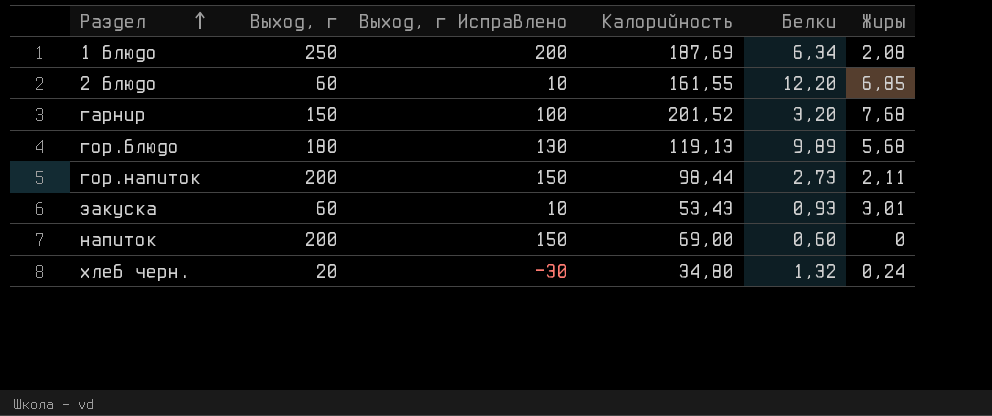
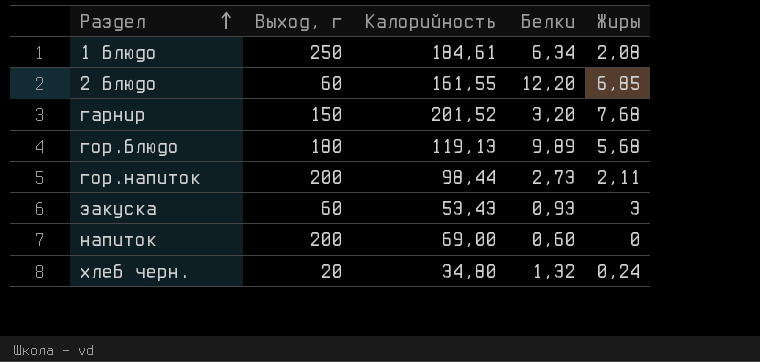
column Выход, г Исправлено | formula: [Выход, г] - 50 -> none
1 блюдо | Калорийность: 187,69 -> 184,61
закуска | Жиры: 3,01 -> 3

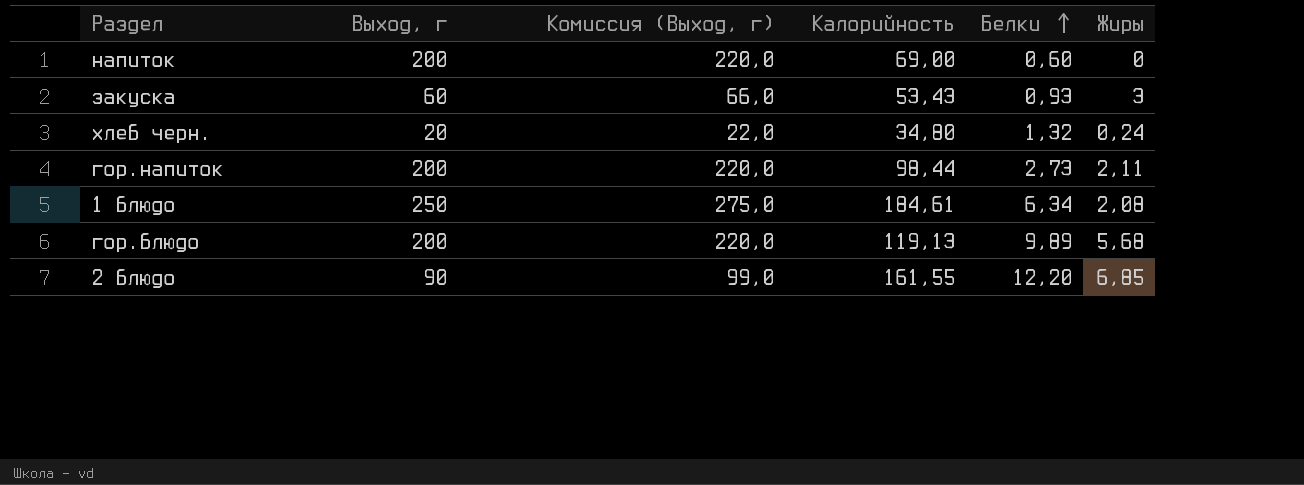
row order: Раздел ascending -> Белки ascending
column Комиссия (Выход, г) | formula: none -> [Выход, г] * 1,1
row гарнир: 150 | 201,52 | 3,20 | 7,68 -> none
гор.блюдо | Выход, г: 180 -> 200
2 блюдо | Выход, г: 60 -> 90

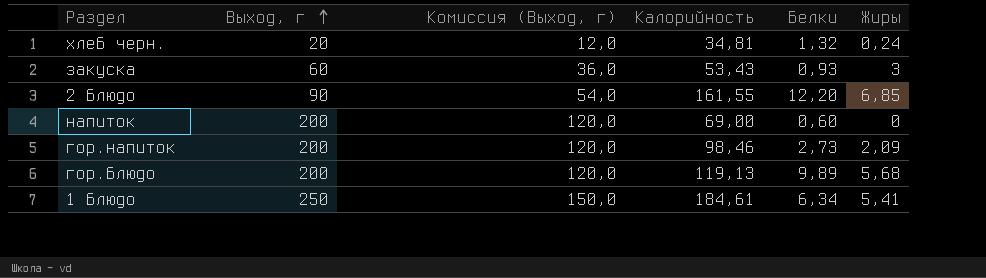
row order: Белки ascending -> Выход, г ascending
column Комиссия (Выход, г) | formula: [Выход, г] * 1,1 -> [Выход, г] * 0,6
хлеб черн. | Калорийность: 34,80 -> 34,81
гор.напиток | Калорийность: 98,44 -> 98,46
гор.напиток | Жиры: 2,11 -> 2,09
1 блюдо | Жиры: 2,08 -> 5,41

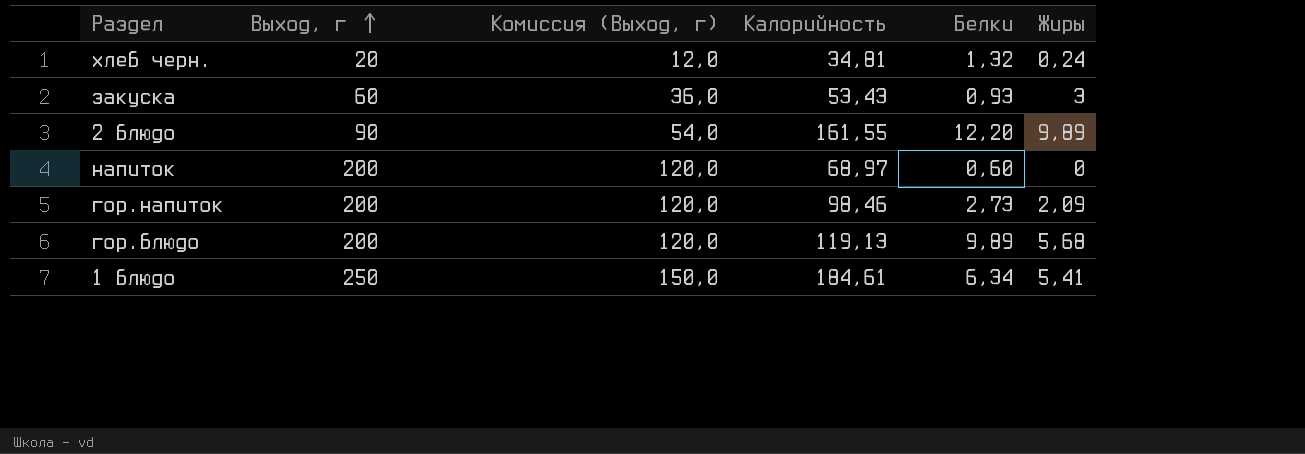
2 блюдо | Жиры: 6,85 -> 9,89
напиток | Калорийность: 69,00 -> 68,97

